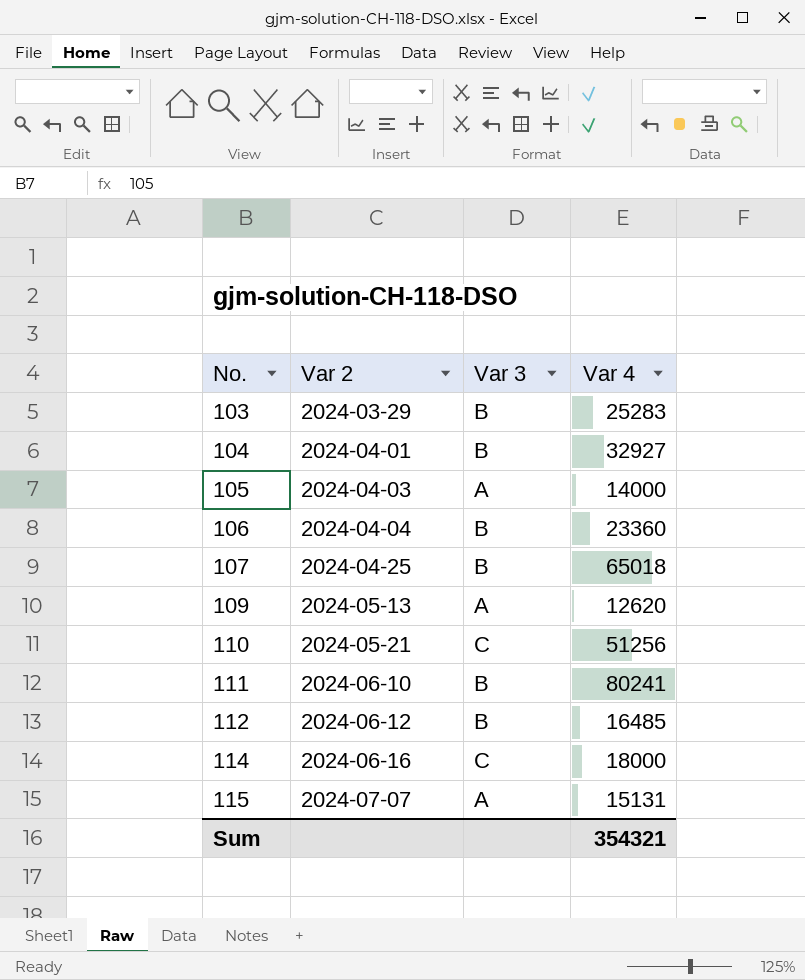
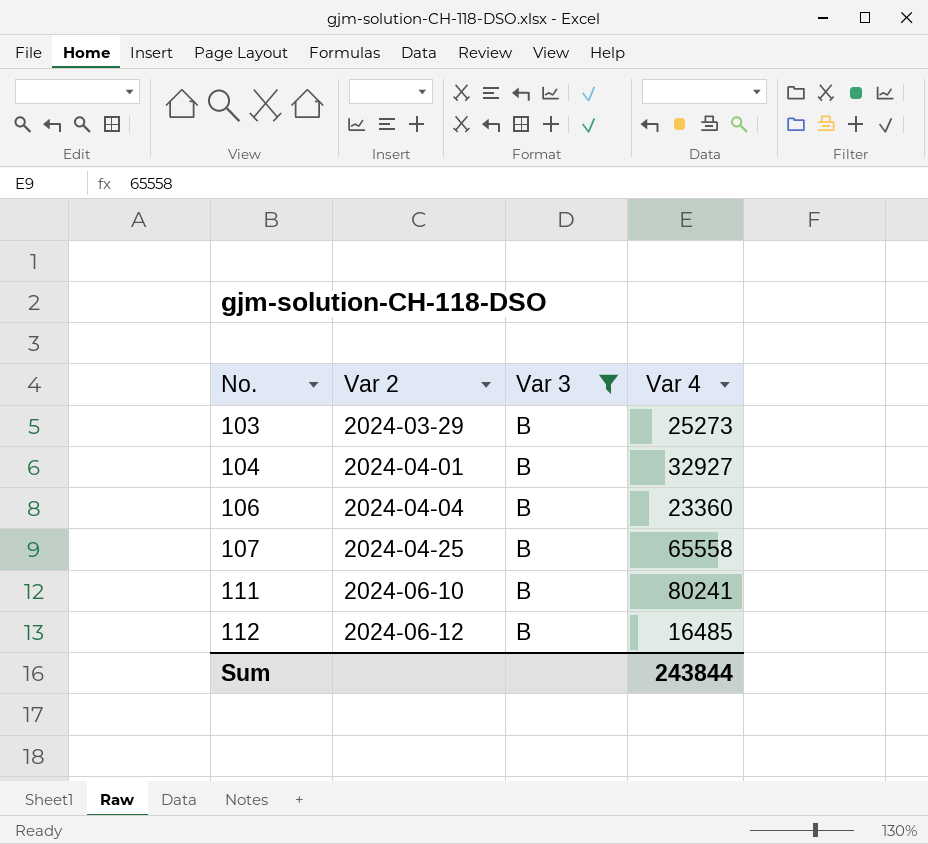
filter: none -> Var 3 = B
103 | Var 4: 25283 -> 25273
107 | Var 4: 65018 -> 65558
Sum | Var 4: 354321 -> 243844

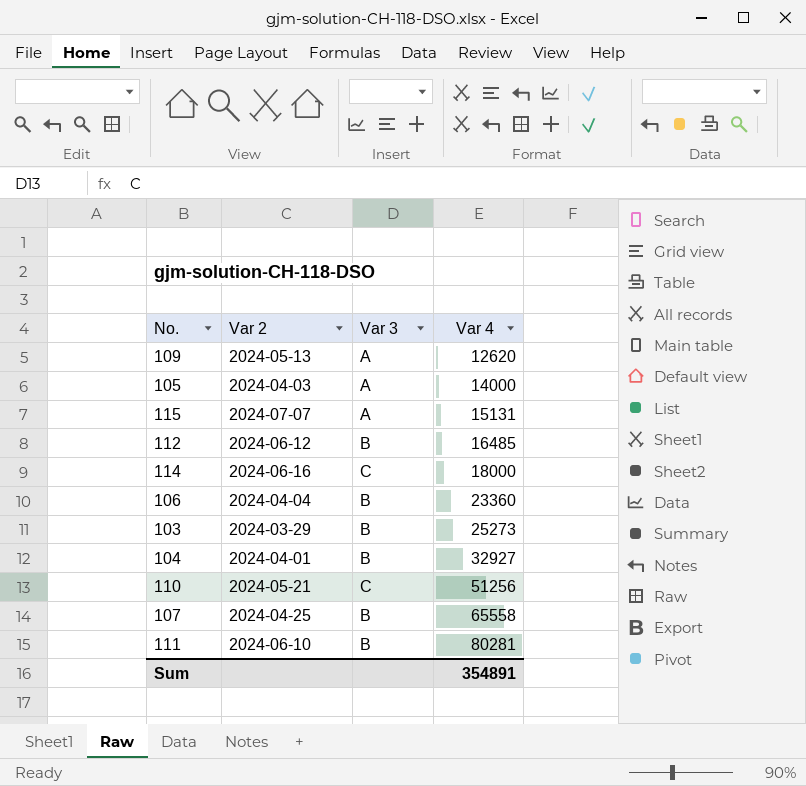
filter: Var 3 = B -> none
row order: No. ascending -> Var 4 ascending
111 | Var 4: 80241 -> 80281
Sum | Var 4: 243844 -> 354891

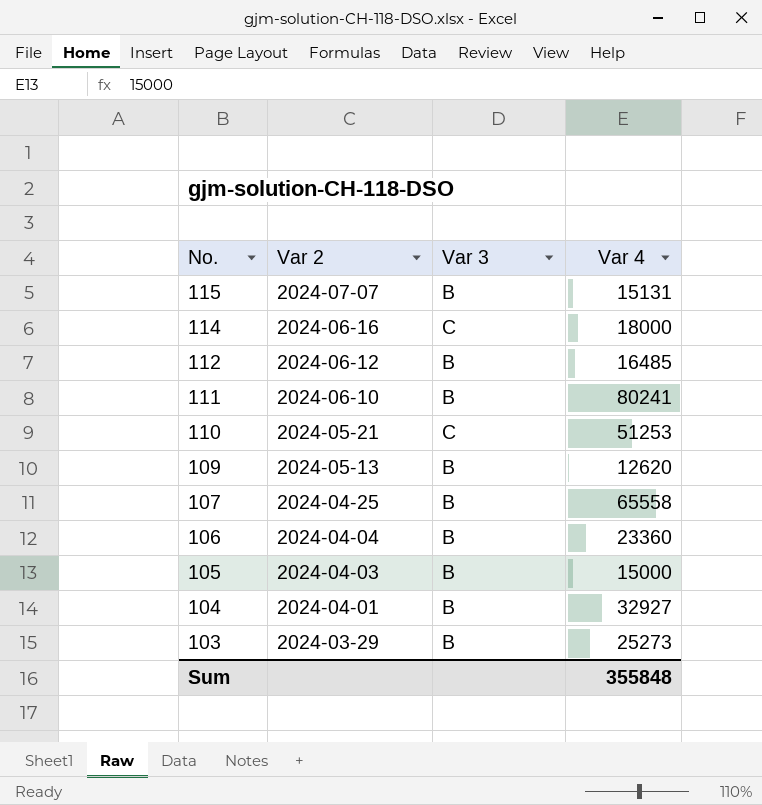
row order: Var 4 ascending -> No. descending
115 | Var 3: A -> B
111 | Var 4: 80281 -> 80241
110 | Var 4: 51256 -> 51253
109 | Var 3: A -> B
105 | Var 3: A -> B
105 | Var 4: 14000 -> 15000
Sum | Var 4: 354891 -> 355848

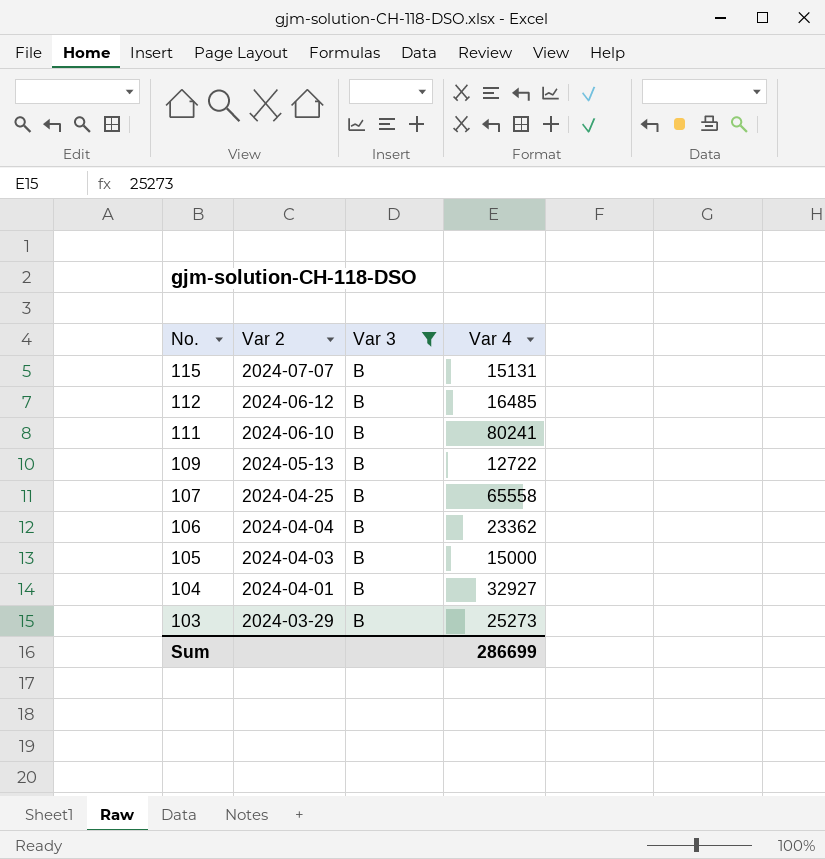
filter: none -> Var 3 = B
109 | Var 4: 12620 -> 12722
106 | Var 4: 23360 -> 23362
Sum | Var 4: 355848 -> 286699

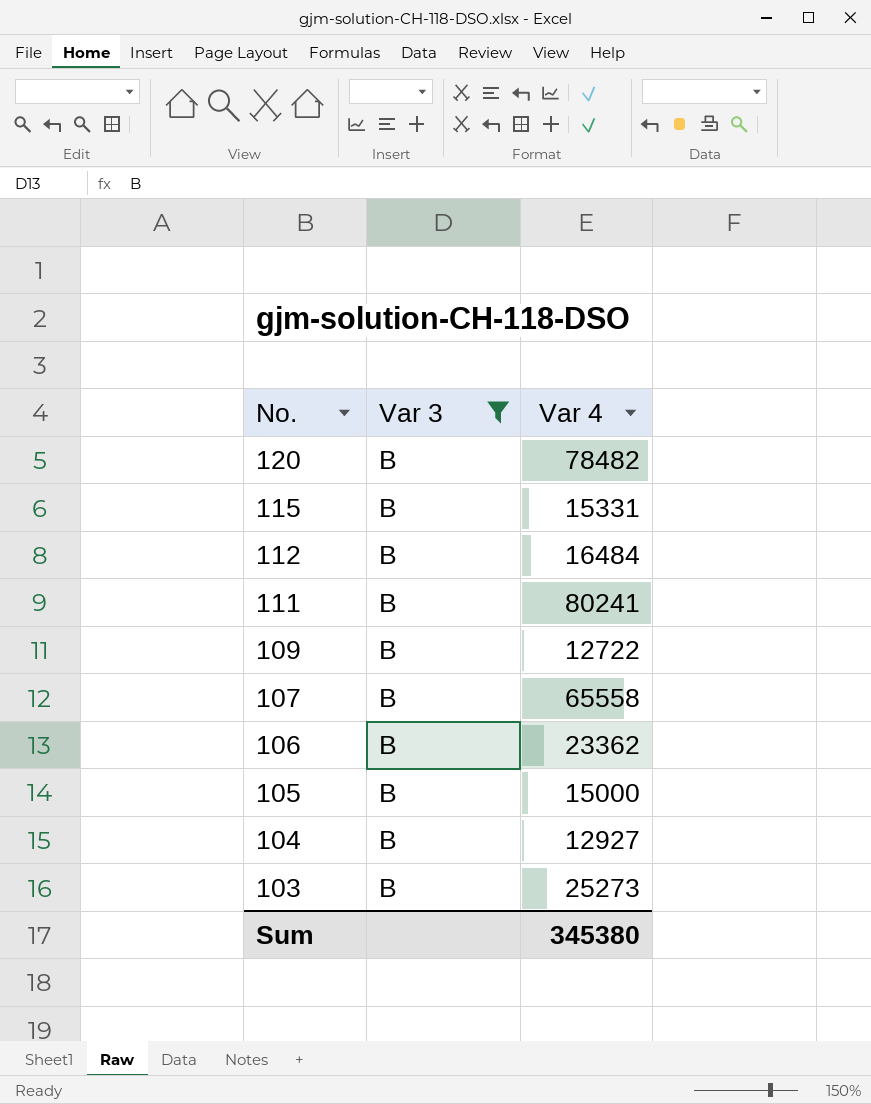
column Var 2 | position: 2 -> none
row 120: none -> B | 78482
115 | Var 4: 15131 -> 15331
112 | Var 4: 16485 -> 16484
104 | Var 4: 32927 -> 12927
Sum | Var 4: 286699 -> 345380

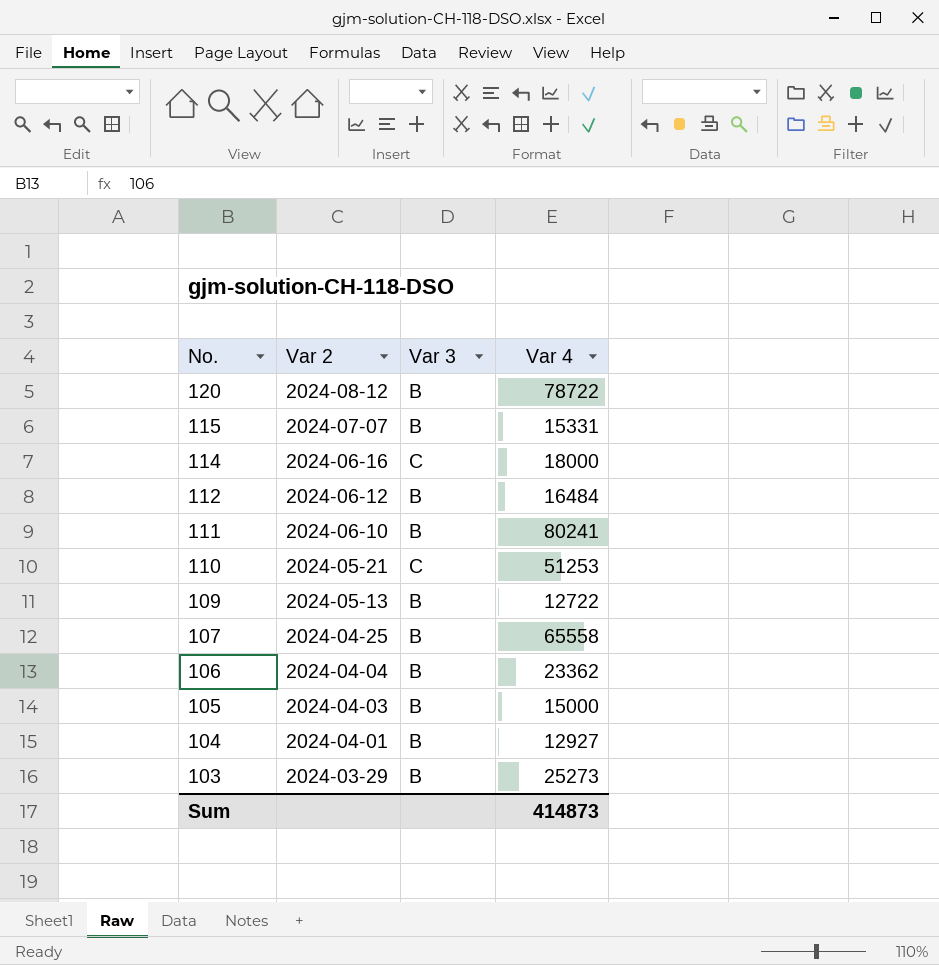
filter: Var 3 = B -> none
column Var 2 | position: none -> 2
120 | Var 4: 78482 -> 78722
Sum | Var 4: 345380 -> 414873

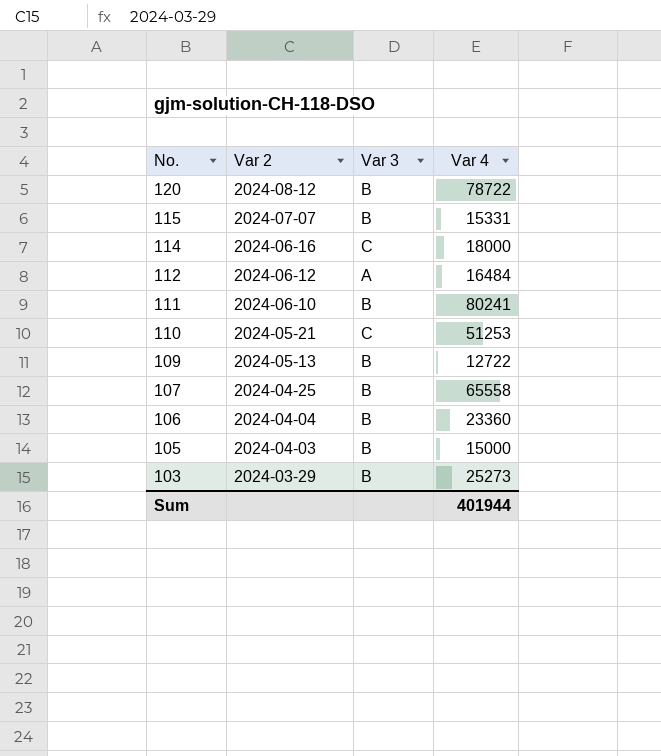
row 104: 2024-04-01 | B | 12927 -> none
112 | Var 3: B -> A
106 | Var 4: 23362 -> 23360
Sum | Var 4: 414873 -> 401944

